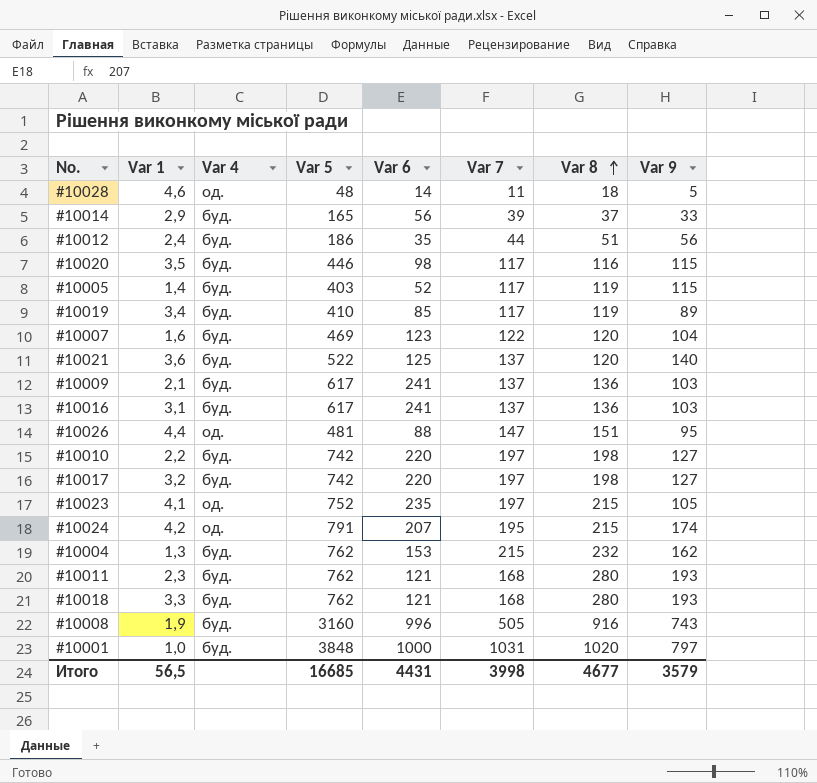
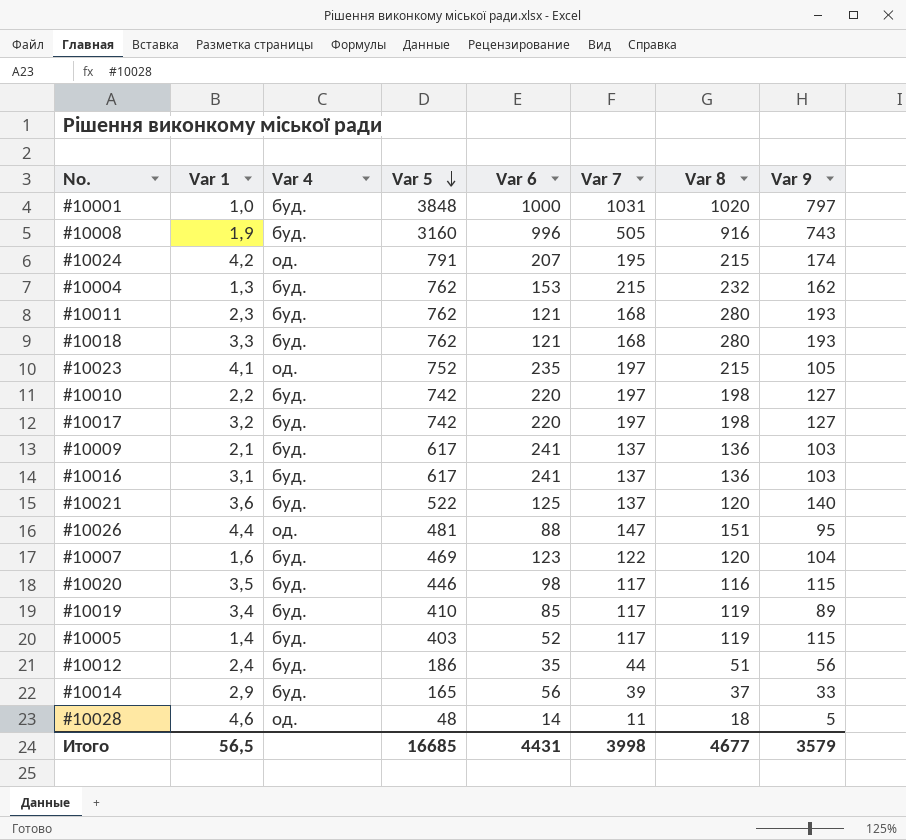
row order: Var 8 ascending -> Var 5 descending

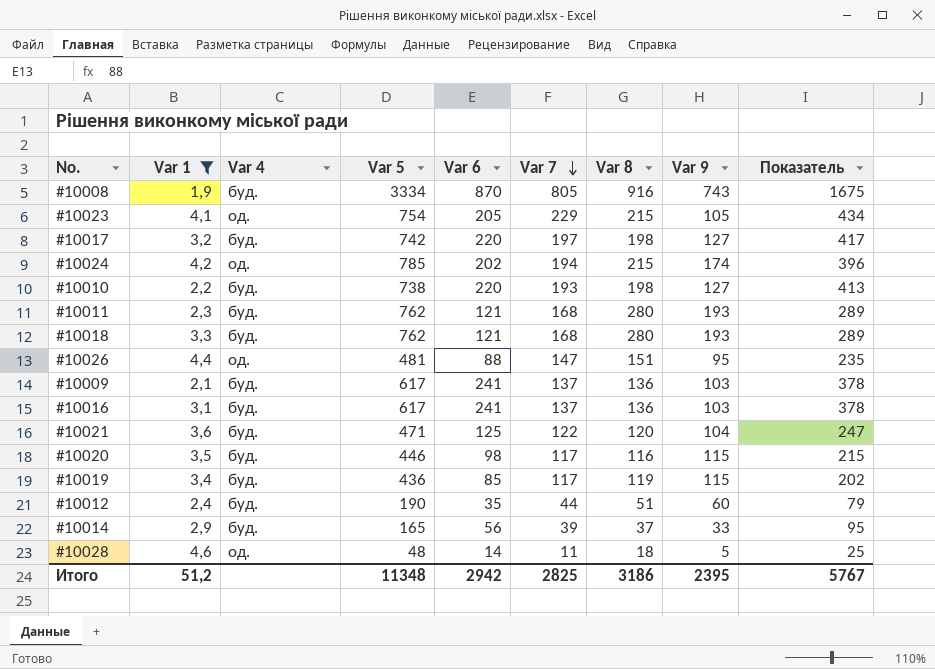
filter: none -> Var 1 >= 1,9
row order: Var 5 descending -> Var 7 descending
column Показатель | formula: none -> [Var 6] + [Var 7]
#10008 | Var 5: 3160 -> 3334
#10008 | Var 6: 996 -> 870
#10008 | Var 7: 505 -> 805
#10023 | Var 5: 752 -> 754
#10023 | Var 6: 235 -> 205
#10023 | Var 7: 197 -> 229
#10024 | Var 5: 791 -> 785
#10024 | Var 6: 207 -> 202
#10024 | Var 7: 195 -> 194
#10010 | Var 5: 742 -> 738
#10010 | Var 7: 197 -> 193
#10021 | Var 5: 522 -> 471
#10021 | Var 7: 137 -> 122
#10021 | Var 9: 140 -> 104
#10019 | Var 5: 410 -> 436
#10019 | Var 9: 89 -> 115
#10012 | Var 5: 186 -> 190
#10012 | Var 9: 56 -> 60
Итого | Var 1: 56,5 -> 51,2
Итого | Var 5: 16685 -> 11348
Итого | Var 6: 4431 -> 2942
Итого | Var 7: 3998 -> 2825
Итого | Var 8: 4677 -> 3186
Итого | Var 9: 3579 -> 2395

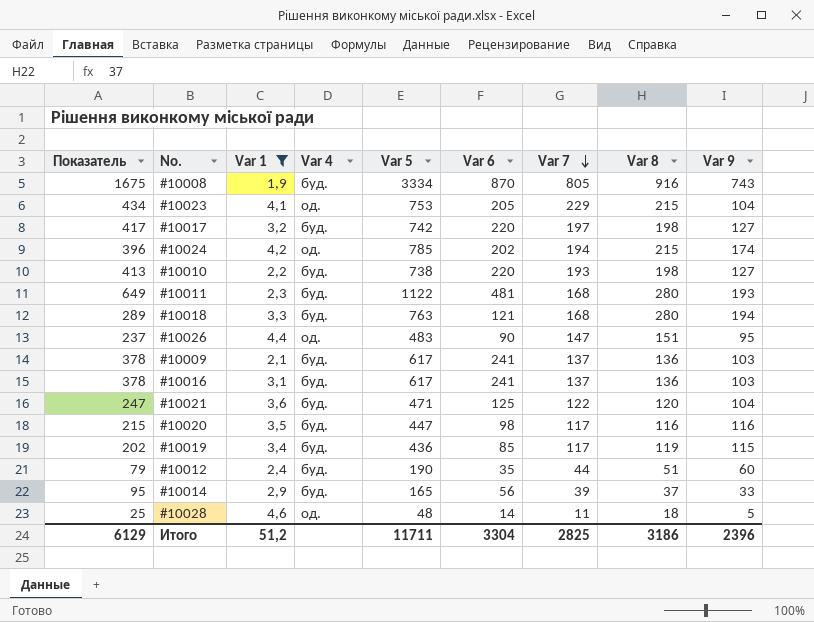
column Показатель | position: 9 -> 1
#10023 | Var 5: 754 -> 753
#10023 | Var 9: 105 -> 104
#10011 | Показатель: 289 -> 649
#10011 | Var 5: 762 -> 1122
#10011 | Var 6: 121 -> 481
#10018 | Var 5: 762 -> 763
#10018 | Var 9: 193 -> 194
#10026 | Показатель: 235 -> 237
#10026 | Var 5: 481 -> 483
#10026 | Var 6: 88 -> 90
#10020 | Var 5: 446 -> 447
#10020 | Var 9: 115 -> 116
Итого | Показатель: 5767 -> 6129
Итого | Var 5: 11348 -> 11711
Итого | Var 6: 2942 -> 3304
Итого | Var 9: 2395 -> 2396

